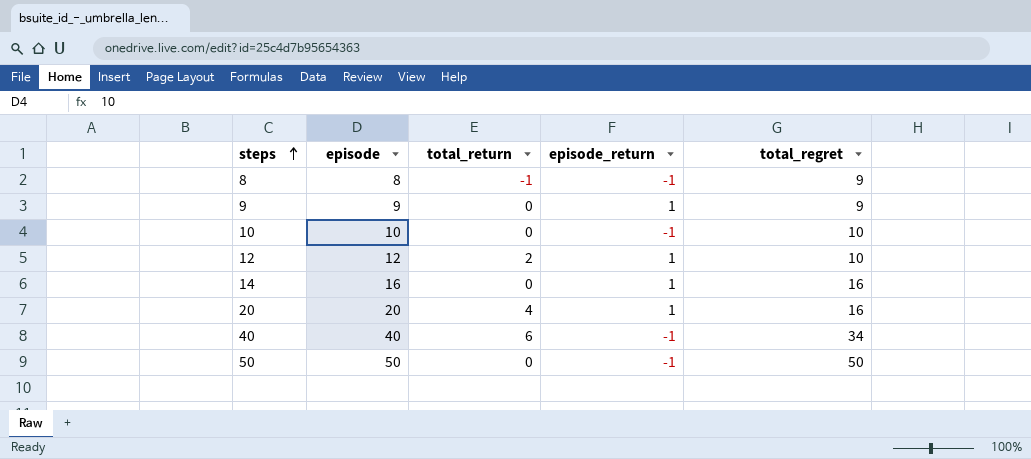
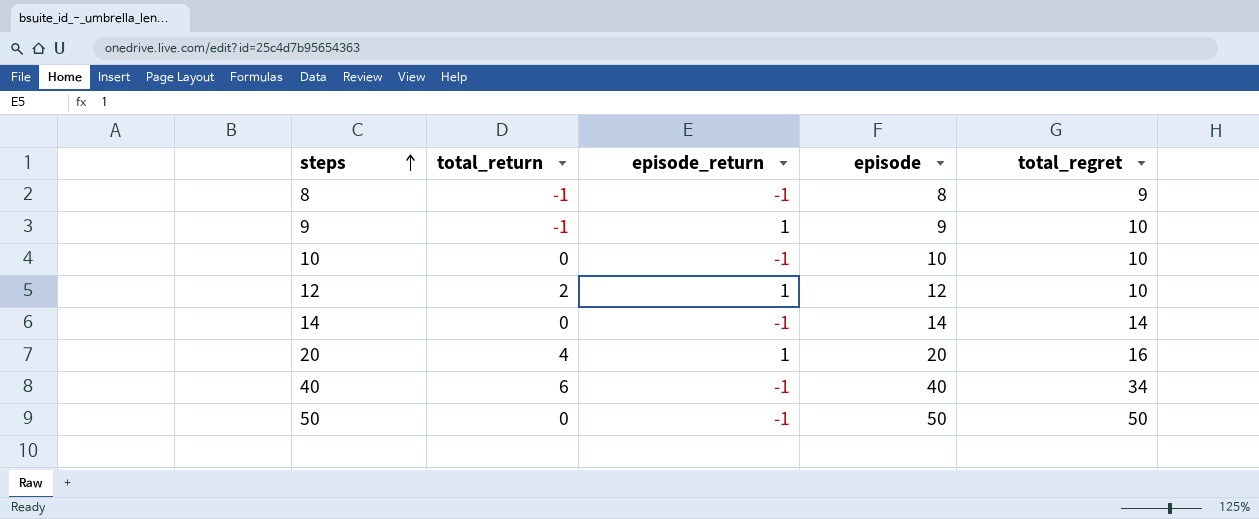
column episode | position: 2 -> 4
9 | total_return: 0 -> -1
9 | total_regret: 9 -> 10
14 | episode_return: 1 -> -1
14 | episode: 16 -> 14
14 | total_regret: 16 -> 14

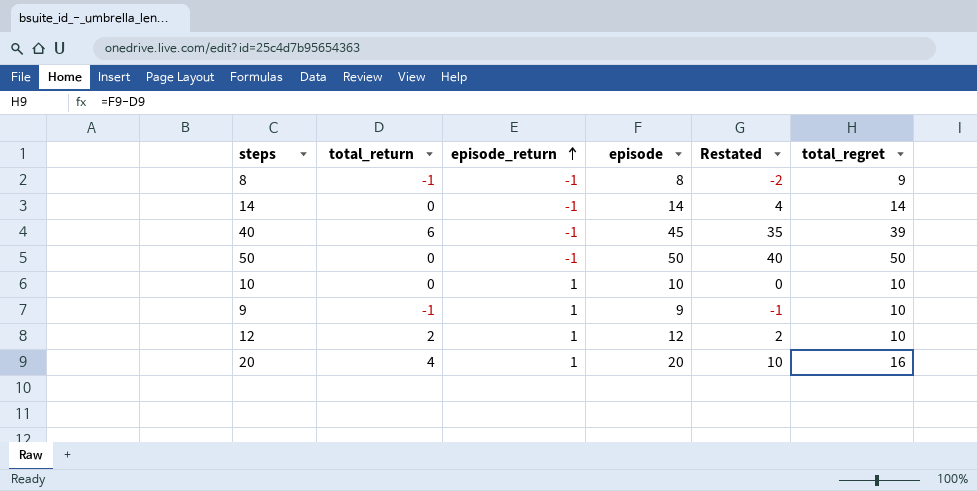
row order: steps ascending -> episode_return ascending
column Restated | formula: none -> [episode] - 10
40 | episode: 40 -> 45
40 | total_regret: 34 -> 39
10 | episode_return: -1 -> 1

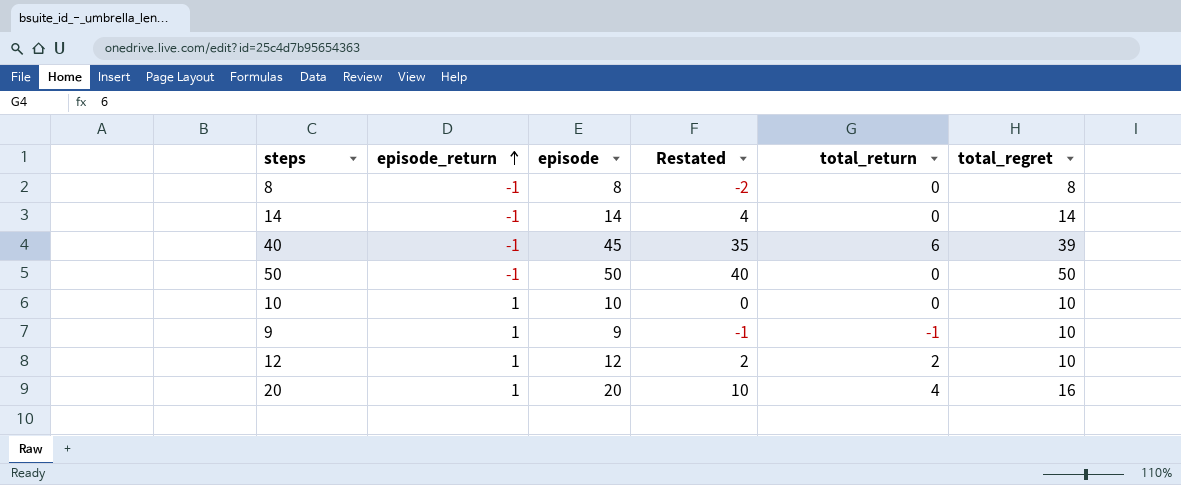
column total_return | position: 2 -> 5
8 | total_return: -1 -> 0
8 | total_regret: 9 -> 8

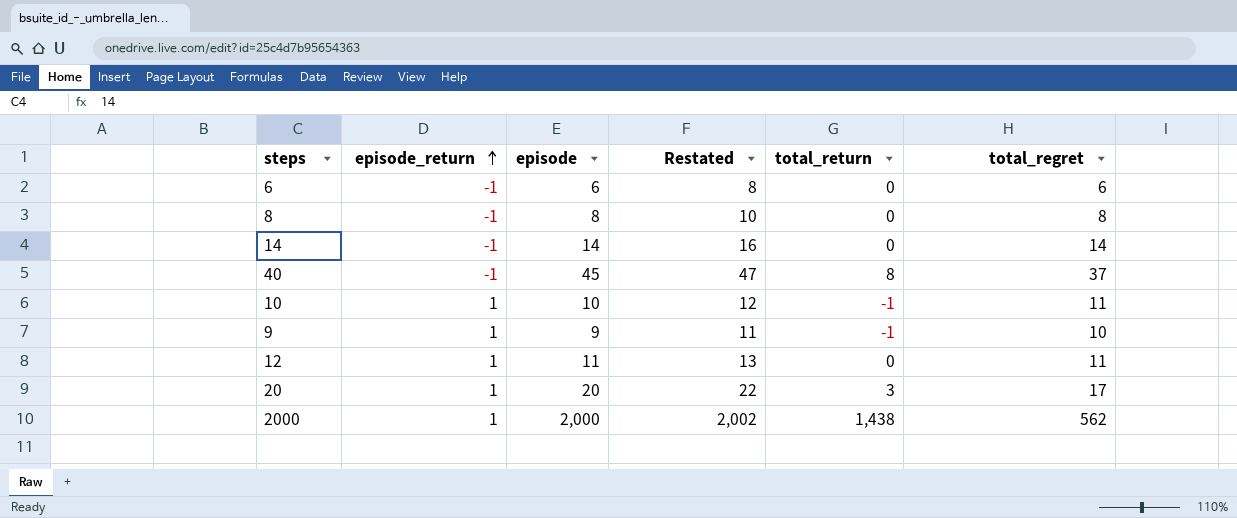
column Restated | formula: [episode] - 10 -> [episode] + 2
row 50: -1 | 50 | 40 | 0 | 50 -> none
row 6: none -> -1 | 6 | 8 | 0 | 6
40 | total_return: 6 -> 8
40 | total_regret: 39 -> 37
10 | total_return: 0 -> -1
10 | total_regret: 10 -> 11
12 | episode: 12 -> 11
12 | total_return: 2 -> 0
12 | total_regret: 10 -> 11
20 | total_return: 4 -> 3
20 | total_regret: 16 -> 17
row 2000: none -> 1 | 2,000 | 2,002 | 1,438 | 562

